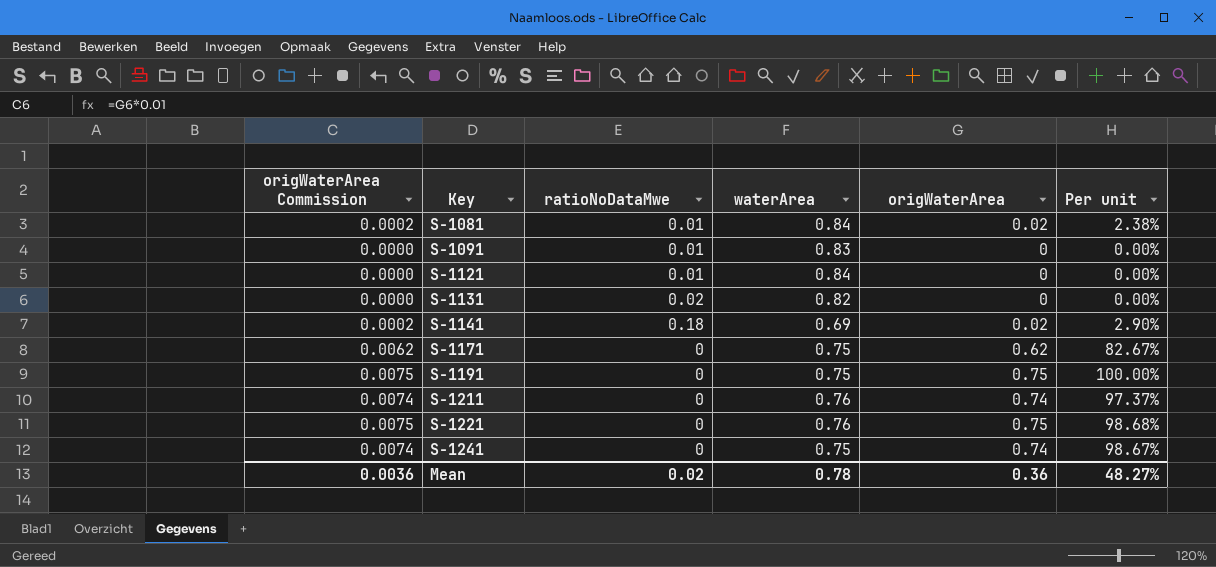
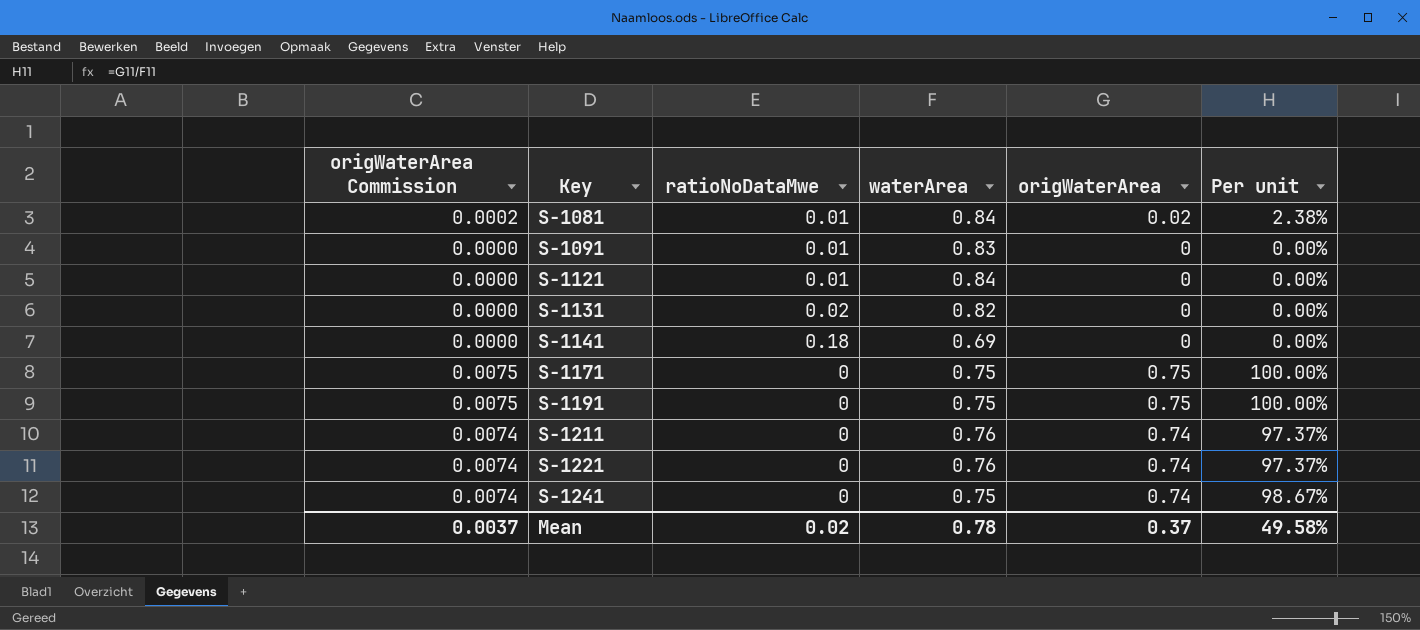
S-1141 | origWaterArea Commission: 0.0002 -> 0.0000
S-1141 | origWaterArea: 0.02 -> 0
S-1141 | Per unit: 2.90% -> 0.00%
S-1171 | origWaterArea Commission: 0.0062 -> 0.0075
S-1171 | origWaterArea: 0.62 -> 0.75
S-1171 | Per unit: 82.67% -> 100.00%
S-1221 | origWaterArea Commission: 0.0075 -> 0.0074
S-1221 | origWaterArea: 0.75 -> 0.74
S-1221 | Per unit: 98.68% -> 97.37%
Mean | origWaterArea Commission: 0.0036 -> 0.0037
Mean | origWaterArea: 0.36 -> 0.37
Mean | Per unit: 48.27% -> 49.58%

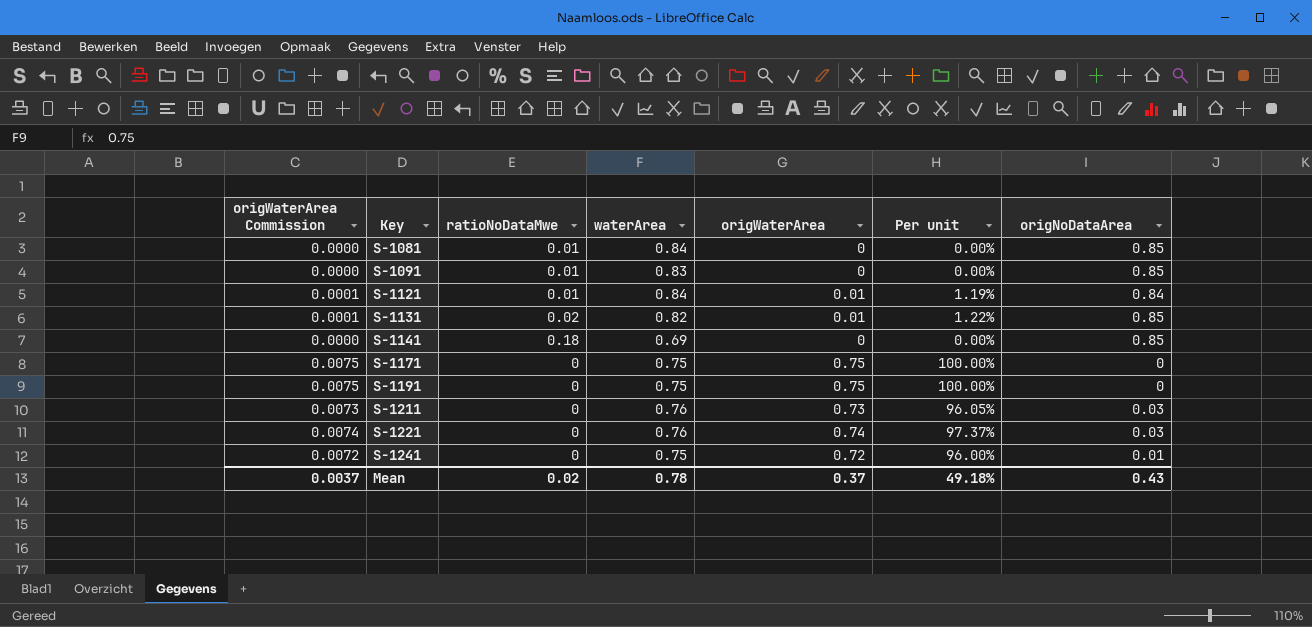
column origNoDataArea | position: none -> 7
S-1081 | origWaterArea Commission: 0.0002 -> 0.0000
S-1081 | origWaterArea: 0.02 -> 0
S-1081 | Per unit: 2.38% -> 0.00%
S-1121 | origWaterArea Commission: 0.0000 -> 0.0001
S-1121 | origWaterArea: 0 -> 0.01
S-1121 | Per unit: 0.00% -> 1.19%
S-1131 | origWaterArea Commission: 0.0000 -> 0.0001
S-1131 | origWaterArea: 0 -> 0.01
S-1131 | Per unit: 0.00% -> 1.22%
S-1211 | origWaterArea Commission: 0.0074 -> 0.0073
S-1211 | origWaterArea: 0.74 -> 0.73
S-1211 | Per unit: 97.37% -> 96.05%
S-1241 | origWaterArea Commission: 0.0074 -> 0.0072
S-1241 | origWaterArea: 0.74 -> 0.72
S-1241 | Per unit: 98.67% -> 96.00%
Mean | Per unit: 49.58% -> 49.18%

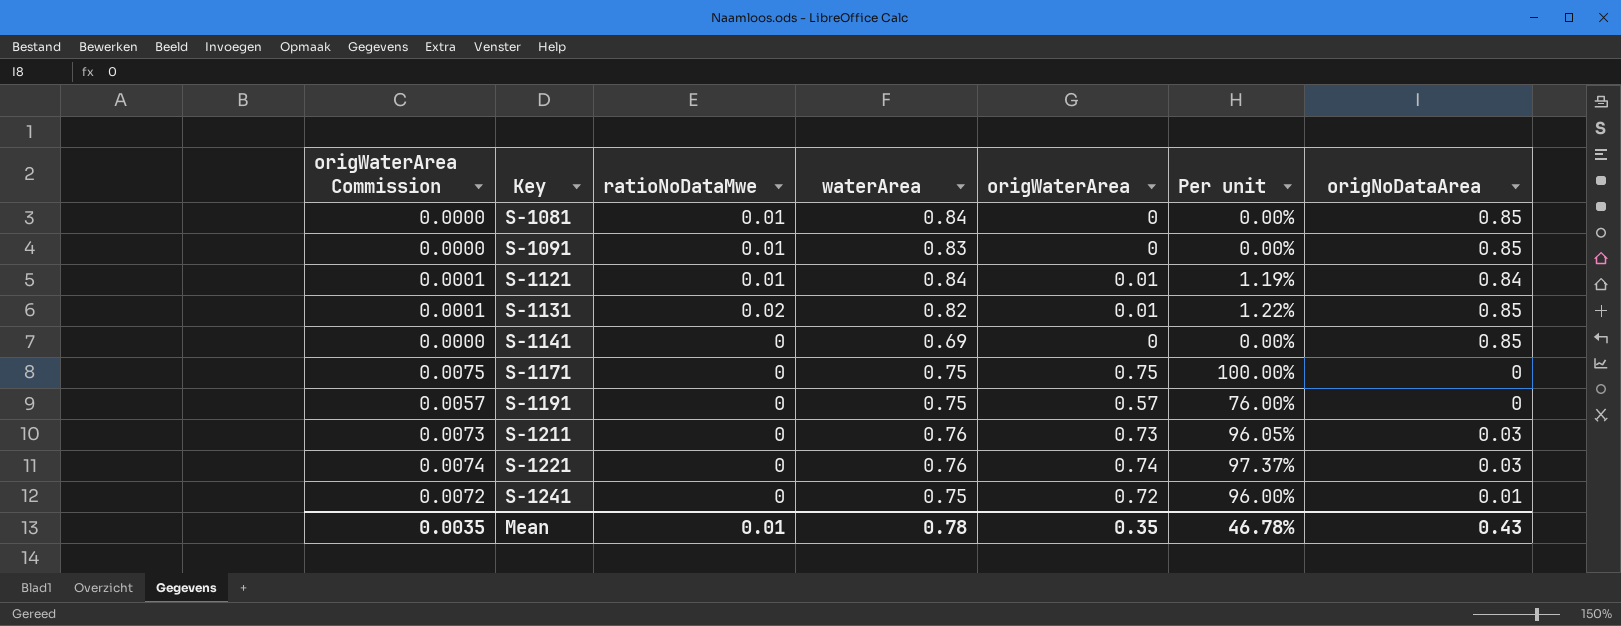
S-1141 | ratioNoDataMwe: 0.18 -> 0
S-1191 | origWaterArea Commission: 0.0075 -> 0.0057
S-1191 | origWaterArea: 0.75 -> 0.57
S-1191 | Per unit: 100.00% -> 76.00%
Mean | origWaterArea Commission: 0.0037 -> 0.0035
Mean | ratioNoDataMwe: 0.02 -> 0.01
Mean | origWaterArea: 0.37 -> 0.35
Mean | Per unit: 49.18% -> 46.78%

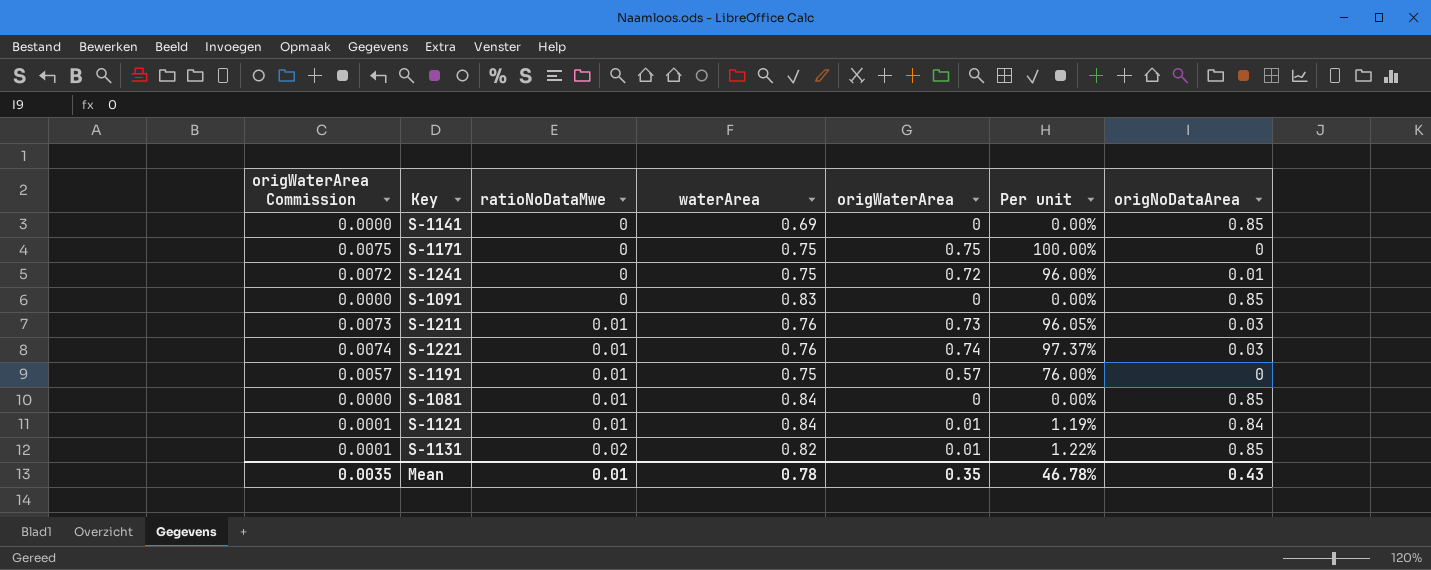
row order: Key ascending -> ratioNoDataMwe ascending
S-1091 | ratioNoDataMwe: 0.01 -> 0
S-1211 | ratioNoDataMwe: 0 -> 0.01
S-1221 | ratioNoDataMwe: 0 -> 0.01
S-1191 | ratioNoDataMwe: 0 -> 0.01

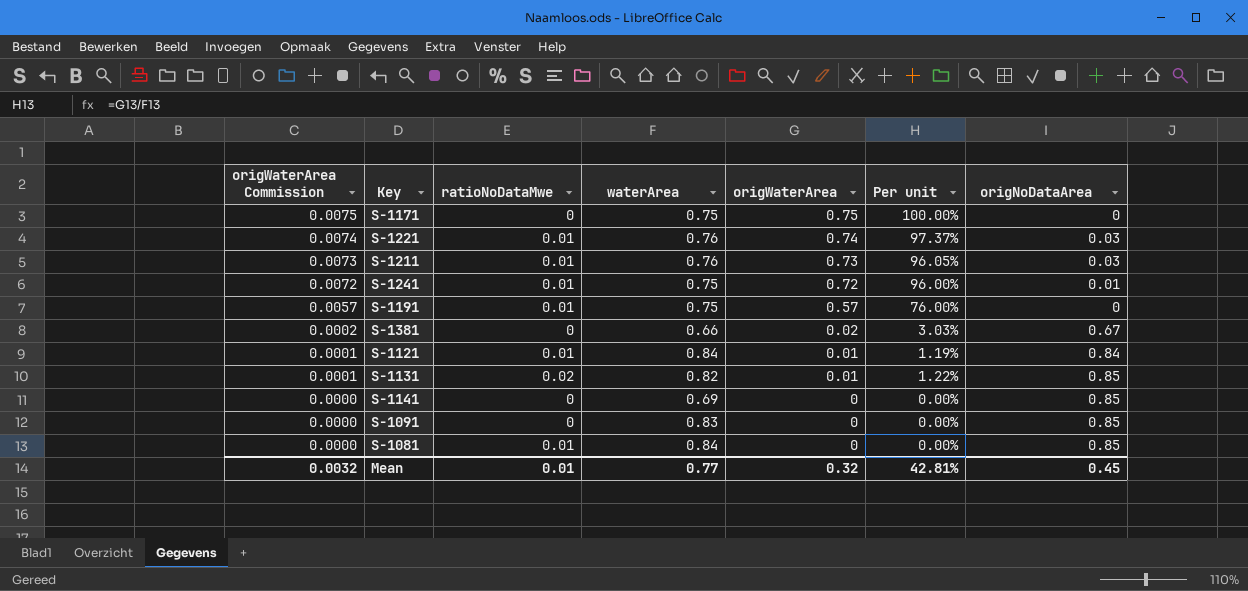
row order: ratioNoDataMwe ascending -> origWaterArea Commission descending
S-1241 | ratioNoDataMwe: 0 -> 0.01
row S-1381: none -> 0.0002 | 0 | 0.66 | 0.02 | 3.03% | 0.67
Mean | origWaterArea Commission: 0.0035 -> 0.0032
Mean | waterArea: 0.78 -> 0.77
Mean | origWaterArea: 0.35 -> 0.32
Mean | Per unit: 46.78% -> 42.81%
Mean | origNoDataArea: 0.43 -> 0.45

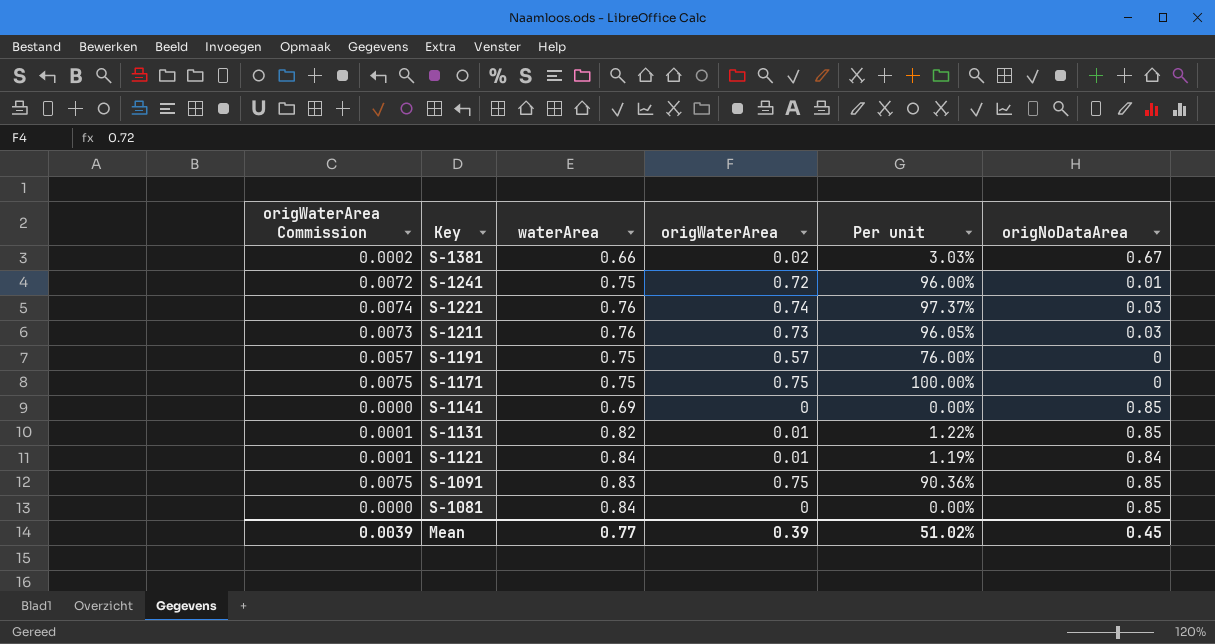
row order: origWaterArea Commission descending -> Key descending
column ratioNoDataMwe | position: 3 -> none
S-1091 | origWaterArea Commission: 0.0000 -> 0.0075
S-1091 | origWaterArea: 0 -> 0.75
S-1091 | Per unit: 0.00% -> 90.36%
Mean | origWaterArea Commission: 0.0032 -> 0.0039
Mean | origWaterArea: 0.32 -> 0.39
Mean | Per unit: 42.81% -> 51.02%

